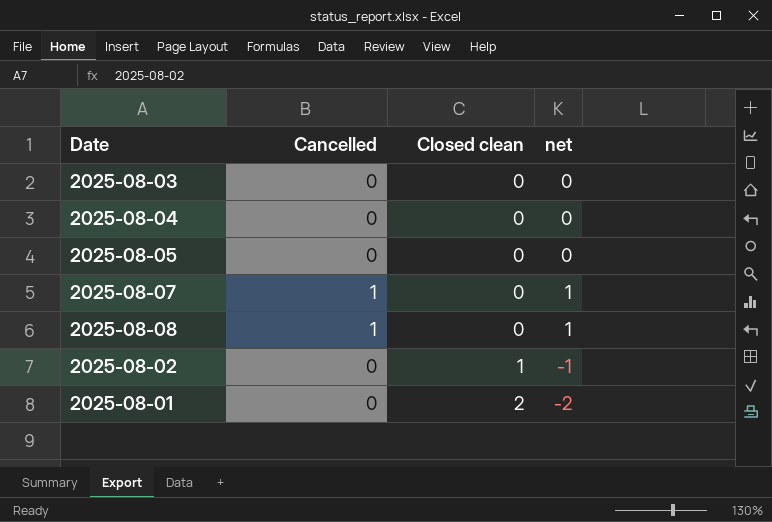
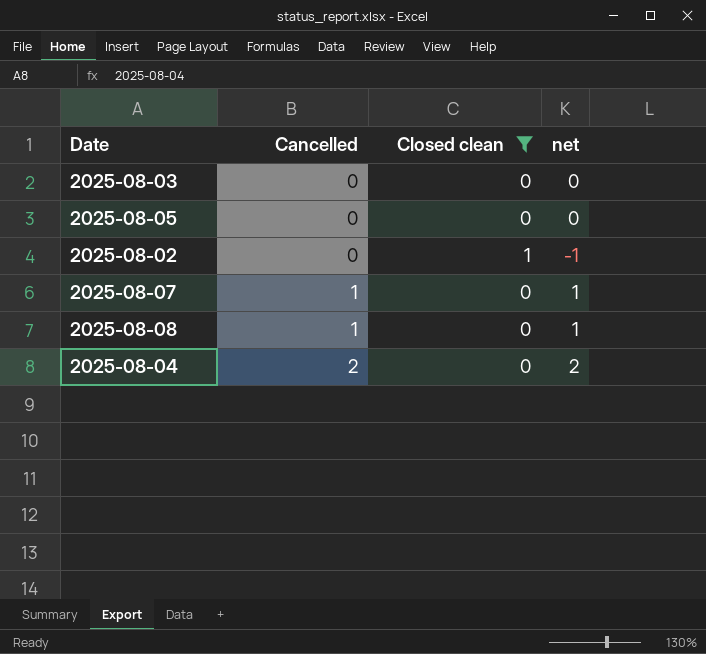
filter: none -> Closed clean != 2
row order: Closed clean ascending -> Cancelled ascending
2025-08-04 | Cancelled: 0 -> 2
2025-08-04 | net: 0 -> 2

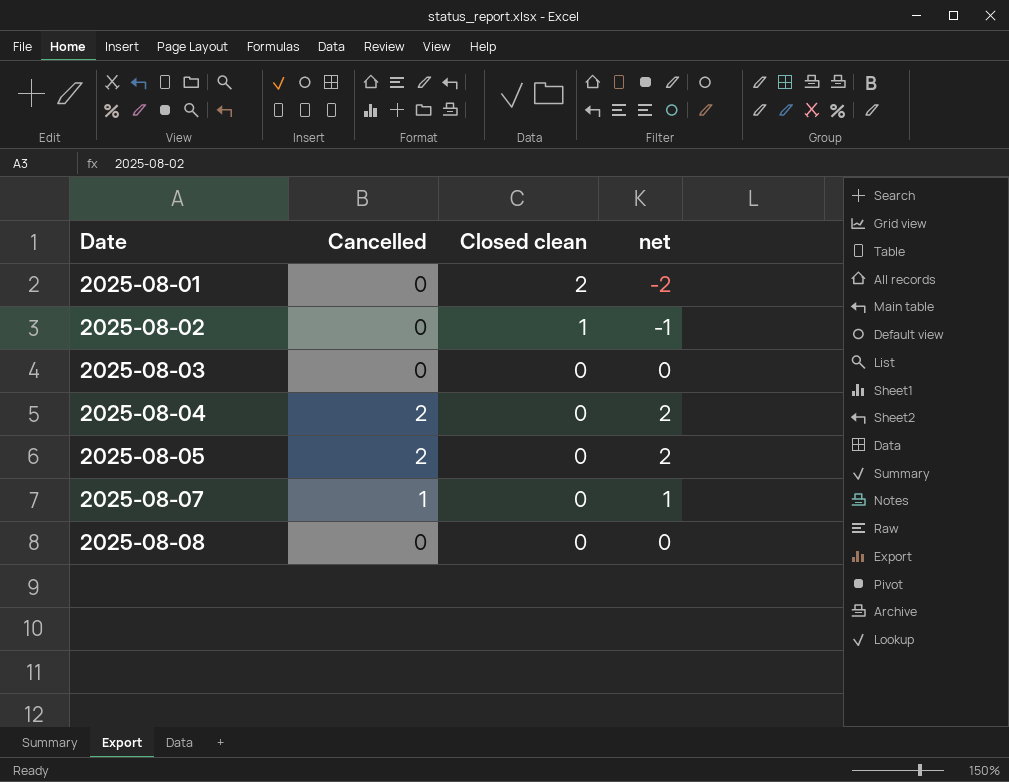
filter: Closed clean != 2 -> none
row order: Cancelled ascending -> Date ascending
2025-08-05 | Cancelled: 0 -> 2
2025-08-05 | net: 0 -> 2
2025-08-08 | Cancelled: 1 -> 0
2025-08-08 | net: 1 -> 0

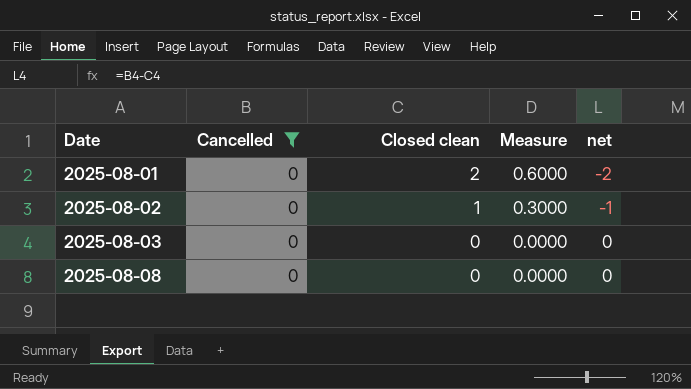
filter: none -> Cancelled = 0
column Measure | formula: none -> [Closed clean] * 0.3

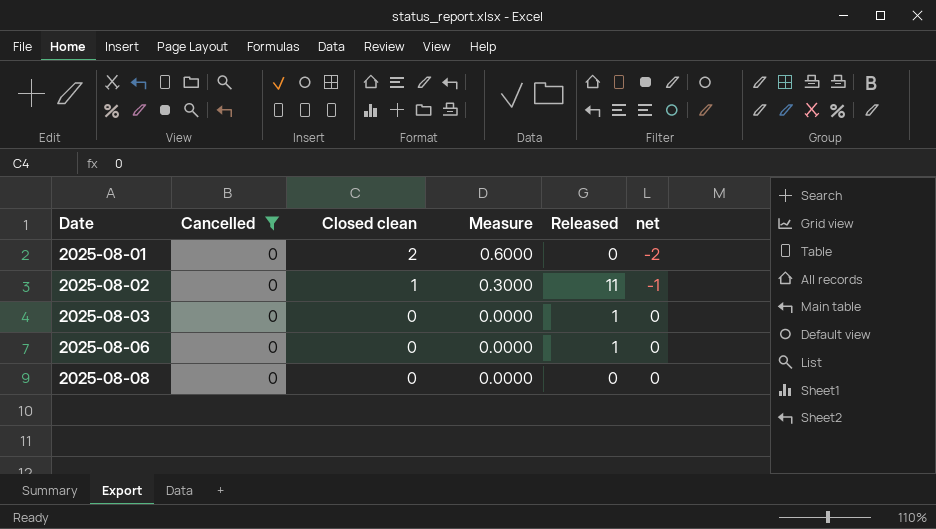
column Released | position: none -> 5
row 2025-08-06: none -> 0 | 0 | 0.0000 | 1 | 0

